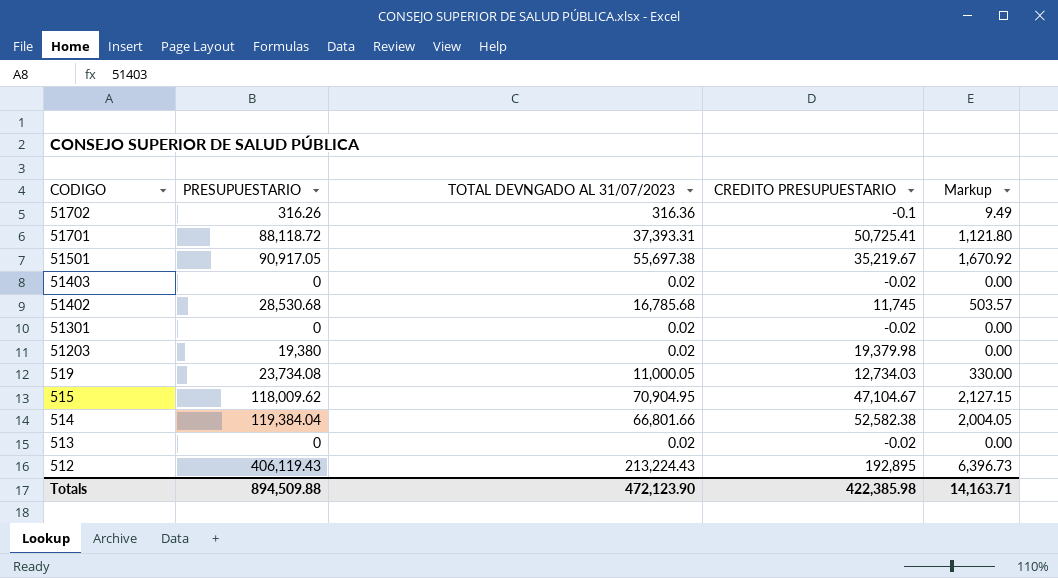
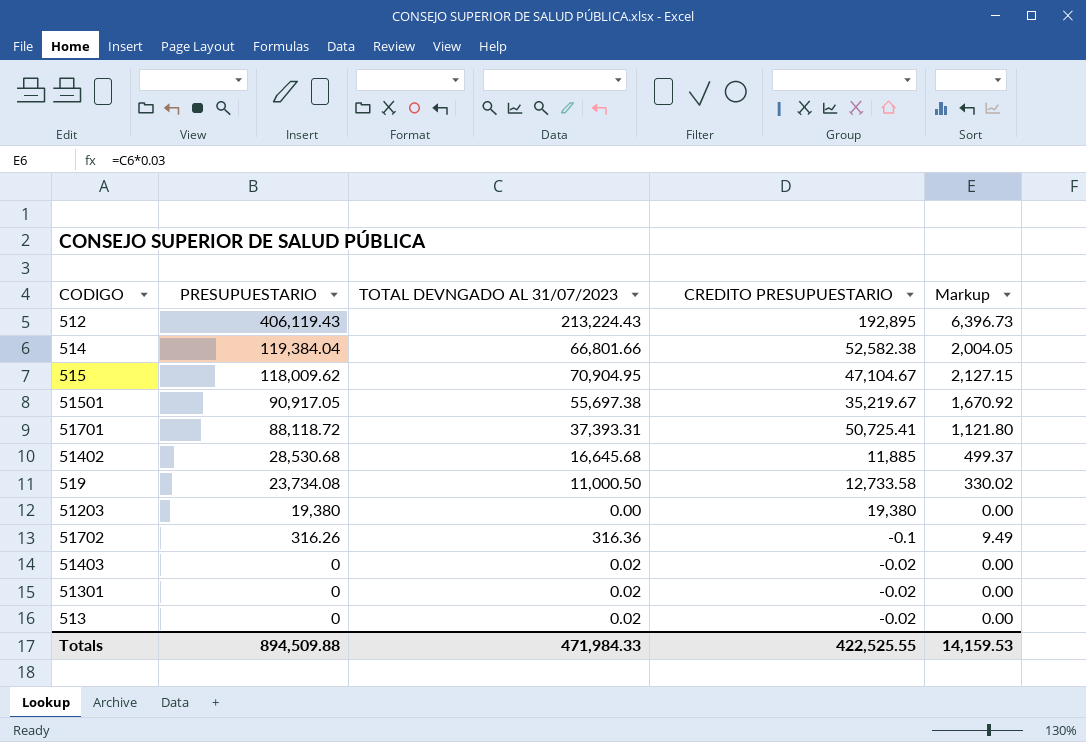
row order: CODIGO descending -> PRESUPUESTARIO descending
51402 | TOTAL DEVNGADO AL 31/07/2023: 16,785.68 -> 16,645.68
51402 | CREDITO PRESUPUESTARIO: 11,745 -> 11,885
51402 | Markup: 503.57 -> 499.37
519 | TOTAL DEVNGADO AL 31/07/2023: 11,000.05 -> 11,000.50
519 | CREDITO PRESUPUESTARIO: 12,734.03 -> 12,733.58
519 | Markup: 330.00 -> 330.02
51203 | TOTAL DEVNGADO AL 31/07/2023: 0.02 -> 0.00
51203 | CREDITO PRESUPUESTARIO: 19,379.98 -> 19,380
Totals | TOTAL DEVNGADO AL 31/07/2023: 472,123.90 -> 471,984.33
Totals | CREDITO PRESUPUESTARIO: 422,385.98 -> 422,525.55
Totals | Markup: 14,163.71 -> 14,159.53

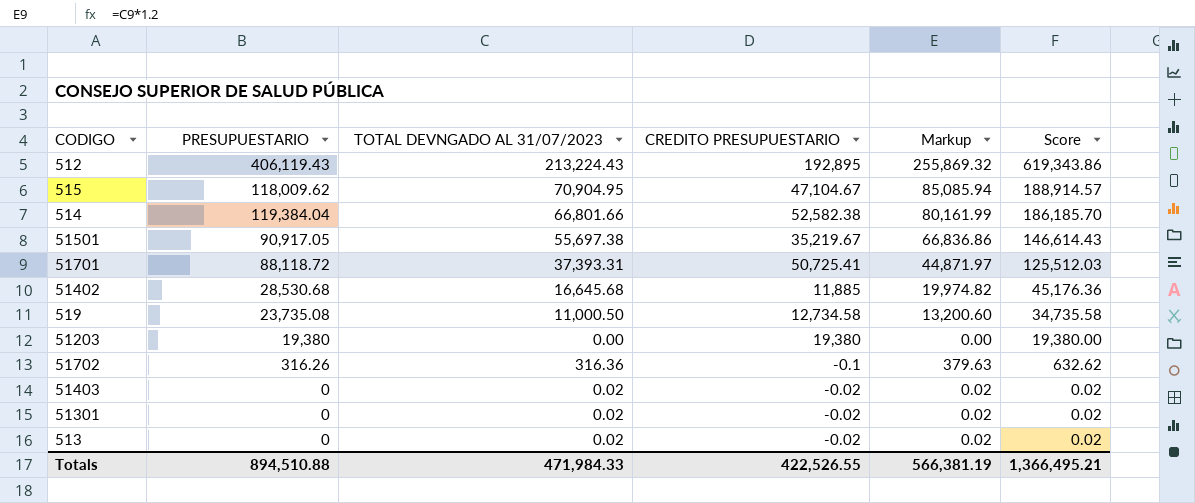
row order: PRESUPUESTARIO descending -> Score descending
column Markup | formula: [TOTAL DEVNGADO AL 31/07/2023] * 0.03 -> [TOTAL DEVNGADO AL 31/07/2023] * 1.2
column Score | formula: none -> [PRESUPUESTARIO] + [TOTAL DEVNGADO AL 31/07/2023]
519 | PRESUPUESTARIO: 23,734.08 -> 23,735.08
519 | CREDITO PRESUPUESTARIO: 12,733.58 -> 12,734.58
Totals | PRESUPUESTARIO: 894,509.88 -> 894,510.88
Totals | CREDITO PRESUPUESTARIO: 422,525.55 -> 422,526.55
Totals | Markup: 14,159.53 -> 566,381.19

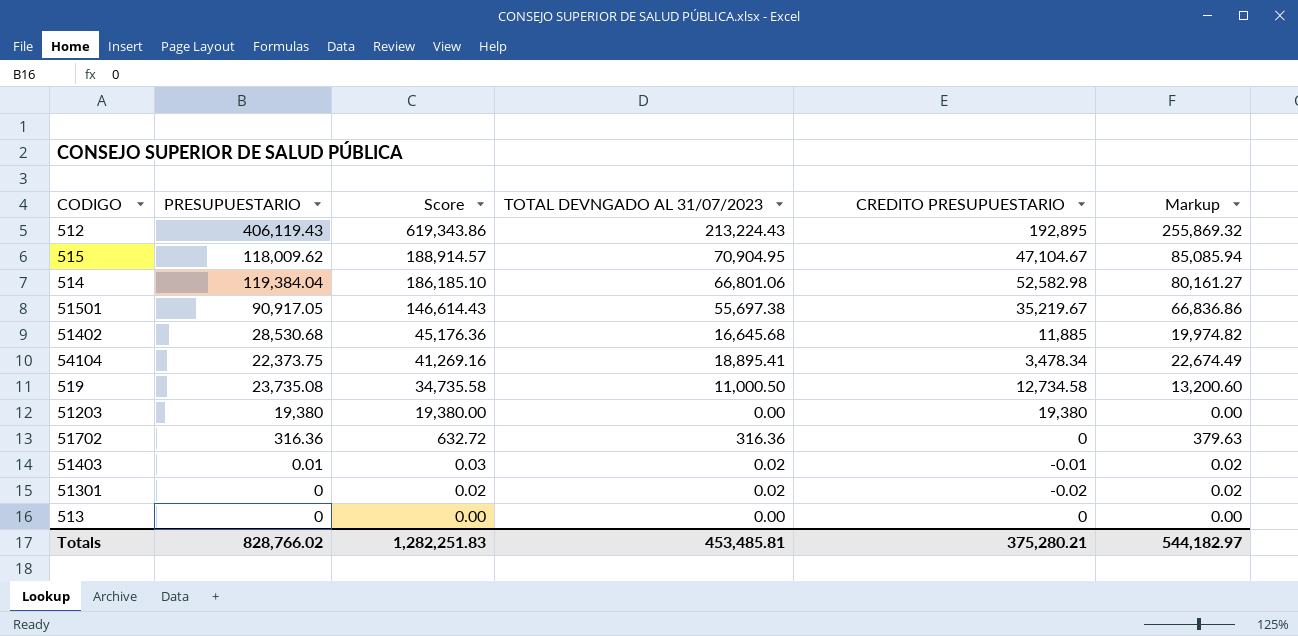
column Score | position: 6 -> 3
row 51701: 88,118.72 | 37,393.31 | 50,725.41 | 44,871.97 | 125,512.03 -> none
514 | Score: 186,185.70 -> 186,185.10
514 | TOTAL DEVNGADO AL 31/07/2023: 66,801.66 -> 66,801.06
514 | CREDITO PRESUPUESTARIO: 52,582.38 -> 52,582.98
514 | Markup: 80,161.99 -> 80,161.27
row 54104: none -> 22,373.75 | 41,269.16 | 18,895.41 | 3,478.34 | 22,674.49
51702 | PRESUPUESTARIO: 316.26 -> 316.36
51702 | Score: 632.62 -> 632.72
51702 | CREDITO PRESUPUESTARIO: -0.1 -> 0
51403 | PRESUPUESTARIO: 0 -> 0.01
51403 | Score: 0.02 -> 0.03
51403 | CREDITO PRESUPUESTARIO: -0.02 -> -0.01
513 | Score: 0.02 -> 0.00
513 | TOTAL DEVNGADO AL 31/07/2023: 0.02 -> 0.00
513 | CREDITO PRESUPUESTARIO: -0.02 -> 0
513 | Markup: 0.02 -> 0.00
Totals | PRESUPUESTARIO: 894,510.88 -> 828,766.02
Totals | Score: 1,366,495.21 -> 1,282,251.83
Totals | TOTAL DEVNGADO AL 31/07/2023: 471,984.33 -> 453,485.81
Totals | CREDITO PRESUPUESTARIO: 422,526.55 -> 375,280.21
Totals | Markup: 566,381.19 -> 544,182.97

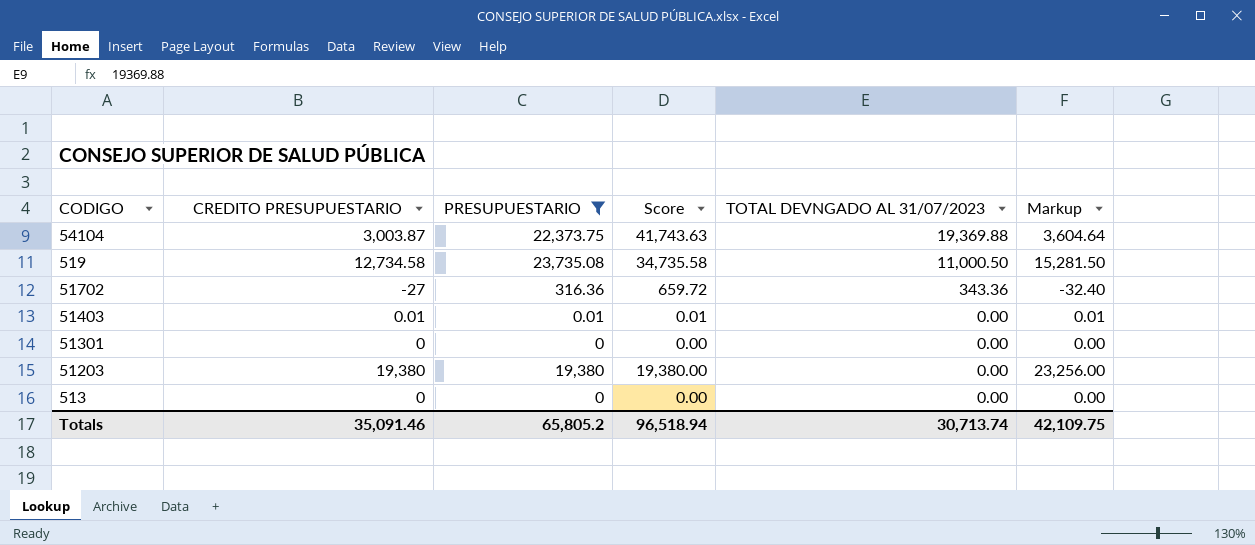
filter: none -> PRESUPUESTARIO <= 23,735.08
row order: Score descending -> TOTAL DEVNGADO AL 31/07/2023 descending
column CREDITO PRESUPUESTARIO | position: 5 -> 2
column Markup | formula: [TOTAL DEVNGADO AL 31/07/2023] * 1.2 -> [CREDITO PRESUPUESTARIO] * 1.2
54104 | CREDITO PRESUPUESTARIO: 3,478.34 -> 3,003.87
54104 | Score: 41,269.16 -> 41,743.63
54104 | TOTAL DEVNGADO AL 31/07/2023: 18,895.41 -> 19,369.88
51702 | CREDITO PRESUPUESTARIO: 0 -> -27
51702 | Score: 632.72 -> 659.72
51702 | TOTAL DEVNGADO AL 31/07/2023: 316.36 -> 343.36
51403 | CREDITO PRESUPUESTARIO: -0.01 -> 0.01
51403 | Score: 0.03 -> 0.01
51403 | TOTAL DEVNGADO AL 31/07/2023: 0.02 -> 0.00
51301 | CREDITO PRESUPUESTARIO: -0.02 -> 0
51301 | Score: 0.02 -> 0.00
51301 | TOTAL DEVNGADO AL 31/07/2023: 0.02 -> 0.00
Totals | CREDITO PRESUPUESTARIO: 375,280.21 -> 35,091.46
Totals | PRESUPUESTARIO: 828,766.02 -> 65,805.2
Totals | Score: 1,282,251.83 -> 96,518.94
Totals | TOTAL DEVNGADO AL 31/07/2023: 453,485.81 -> 30,713.74
Totals | Markup: 544,182.97 -> 42,109.75

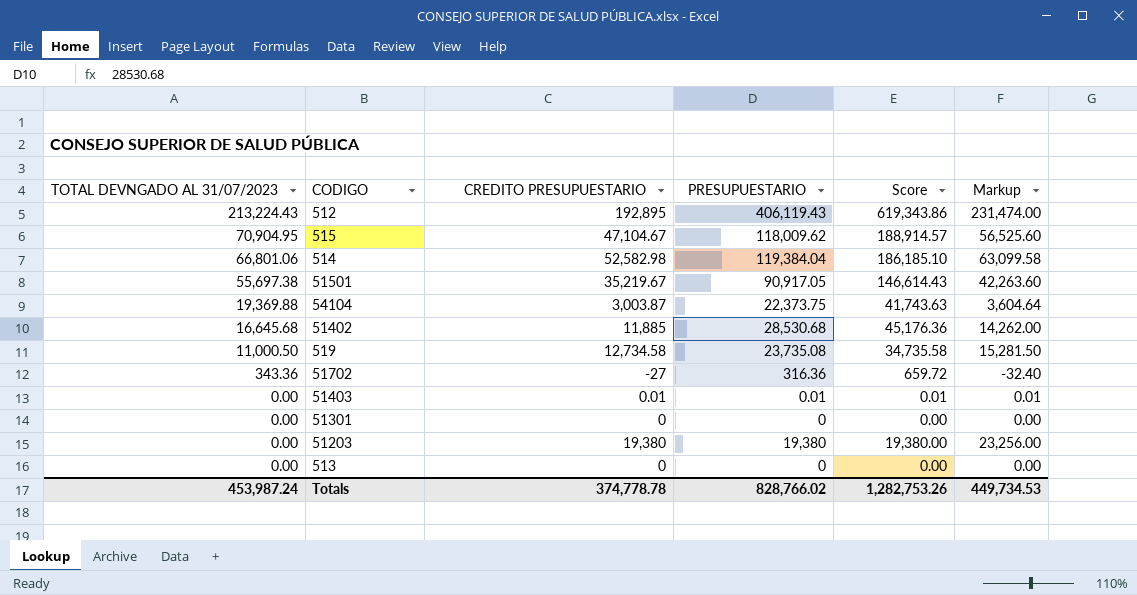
filter: PRESUPUESTARIO <= 23,735.08 -> none
column TOTAL DEVNGADO AL 31/07/2023 | position: 5 -> 1
Totals | TOTAL DEVNGADO AL 31/07/2023: 30,713.74 -> 453,987.24
Totals | CREDITO PRESUPUESTARIO: 35,091.46 -> 374,778.78
Totals | PRESUPUESTARIO: 65,805.2 -> 828,766.02
Totals | Score: 96,518.94 -> 1,282,753.26
Totals | Markup: 42,109.75 -> 449,734.53

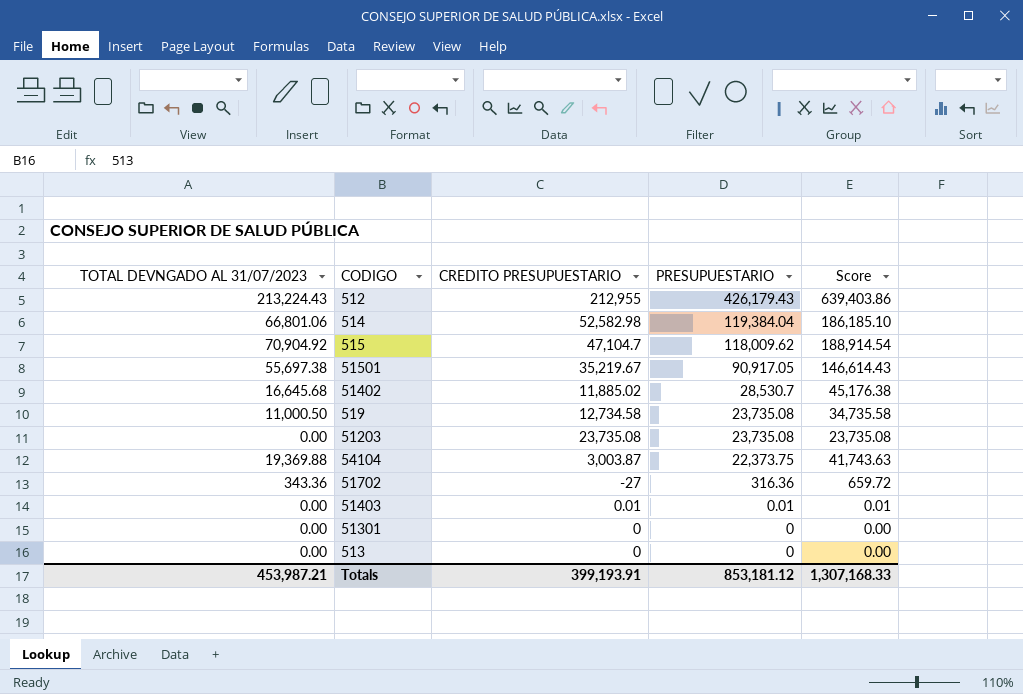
row order: TOTAL DEVNGADO AL 31/07/2023 descending -> PRESUPUESTARIO descending
column Markup | formula: [CREDITO PRESUPUESTARIO] * 1.2 -> none
512 | CREDITO PRESUPUESTARIO: 192,895 -> 212,955
512 | PRESUPUESTARIO: 406,119.43 -> 426,179.43
512 | Score: 619,343.86 -> 639,403.86
515 | TOTAL DEVNGADO AL 31/07/2023: 70,904.95 -> 70,904.92
515 | CREDITO PRESUPUESTARIO: 47,104.67 -> 47,104.7
515 | Score: 188,914.57 -> 188,914.54
51402 | CREDITO PRESUPUESTARIO: 11,885 -> 11,885.02
51402 | PRESUPUESTARIO: 28,530.68 -> 28,530.7
51402 | Score: 45,176.36 -> 45,176.38
51203 | CREDITO PRESUPUESTARIO: 19,380 -> 23,735.08
51203 | PRESUPUESTARIO: 19,380 -> 23,735.08
51203 | Score: 19,380.00 -> 23,735.08
Totals | TOTAL DEVNGADO AL 31/07/2023: 453,987.24 -> 453,987.21
Totals | CREDITO PRESUPUESTARIO: 374,778.78 -> 399,193.91
Totals | PRESUPUESTARIO: 828,766.02 -> 853,181.12
Totals | Score: 1,282,753.26 -> 1,307,168.33

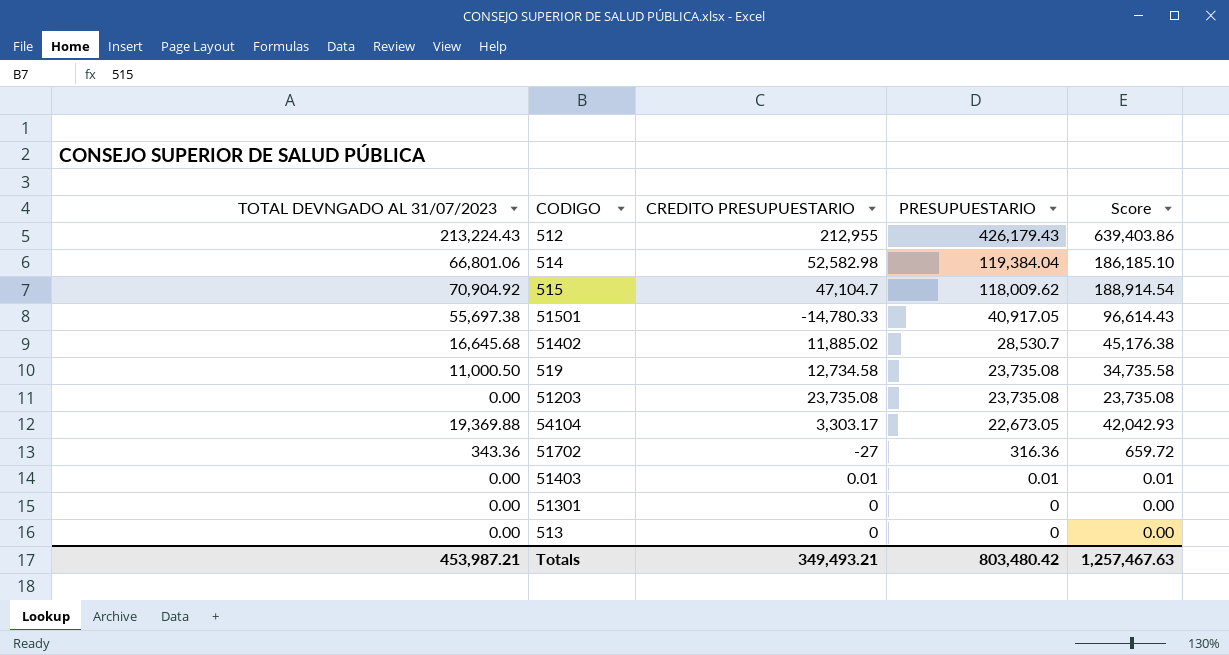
51501 | CREDITO PRESUPUESTARIO: 35,219.67 -> -14,780.33
51501 | PRESUPUESTARIO: 90,917.05 -> 40,917.05
51501 | Score: 146,614.43 -> 96,614.43
54104 | CREDITO PRESUPUESTARIO: 3,003.87 -> 3,303.17
54104 | PRESUPUESTARIO: 22,373.75 -> 22,673.05
54104 | Score: 41,743.63 -> 42,042.93
Totals | CREDITO PRESUPUESTARIO: 399,193.91 -> 349,493.21
Totals | PRESUPUESTARIO: 853,181.12 -> 803,480.42
Totals | Score: 1,307,168.33 -> 1,257,467.63

